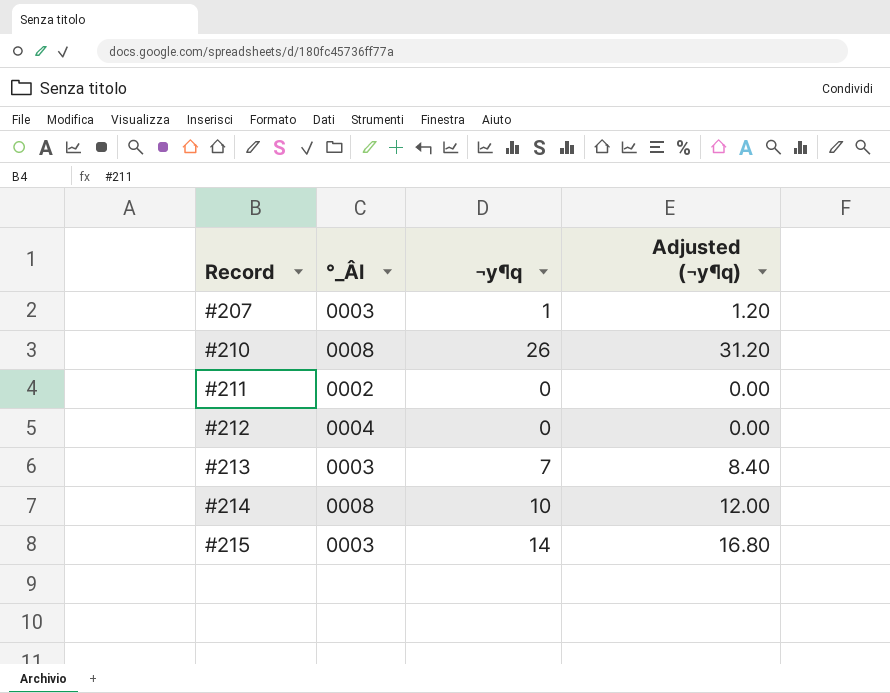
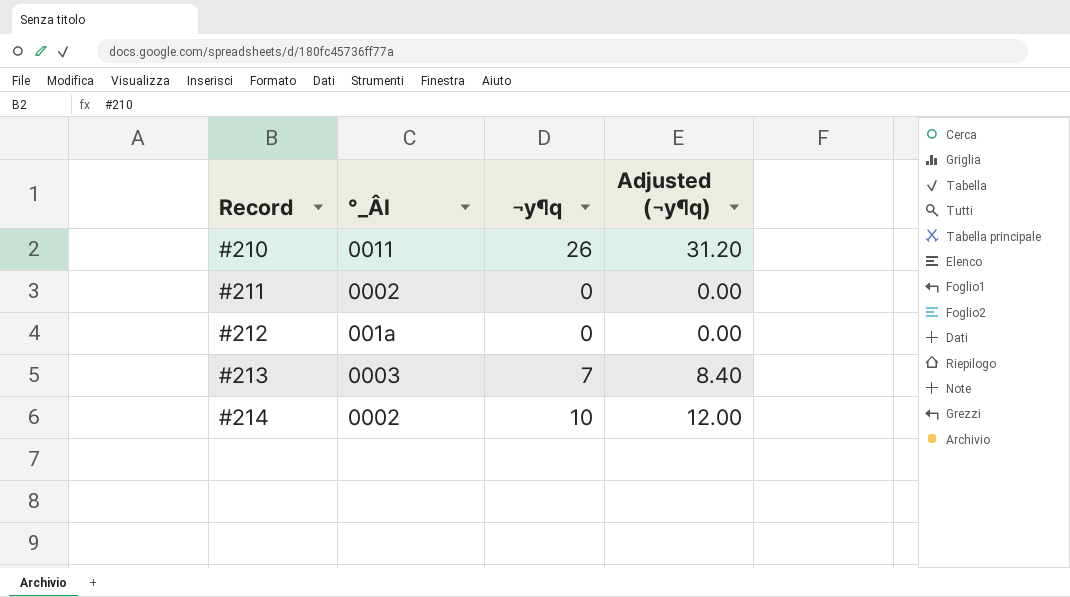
row #207: 0003 | 1 | 1.20 -> none
row #215: 0003 | 14 | 16.80 -> none
#210 | °_ÂI: 0008 -> 0011
#212 | °_ÂI: 0004 -> 001a
#214 | °_ÂI: 0008 -> 0002

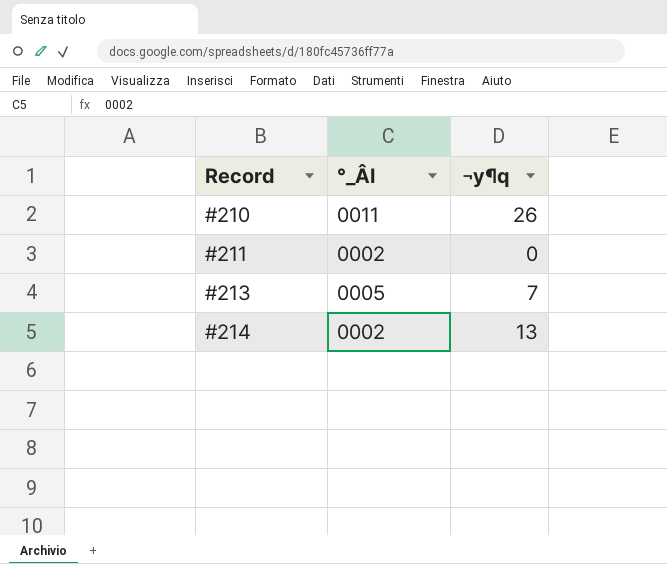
column Adjusted (¬y¶q) | formula: [¬y¶q] * 1.2 -> none
row #212: 001a | 0 | 0.00 -> none
#213 | °_ÂI: 0003 -> 0005
#214 | ¬y¶q: 10 -> 13

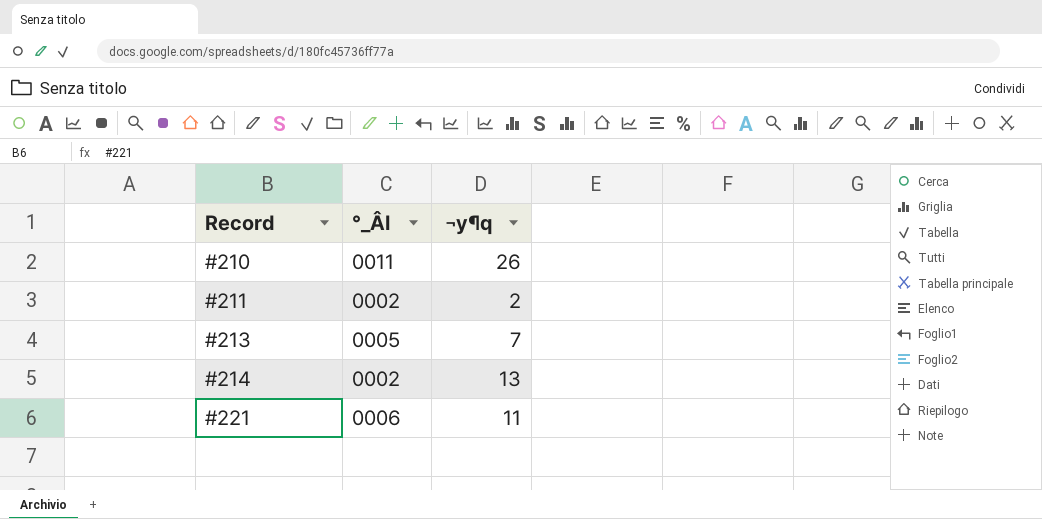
#211 | ¬y¶q: 0 -> 2
row #221: none -> 0006 | 11

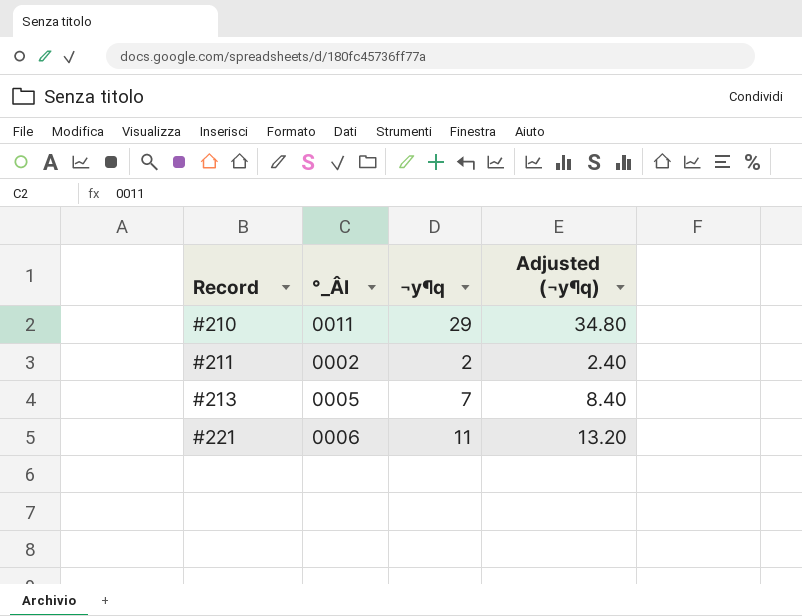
column Adjusted (¬y¶q) | formula: none -> [¬y¶q] * 1.2
row #214: 0002 | 13 -> none
#210 | ¬y¶q: 26 -> 29

